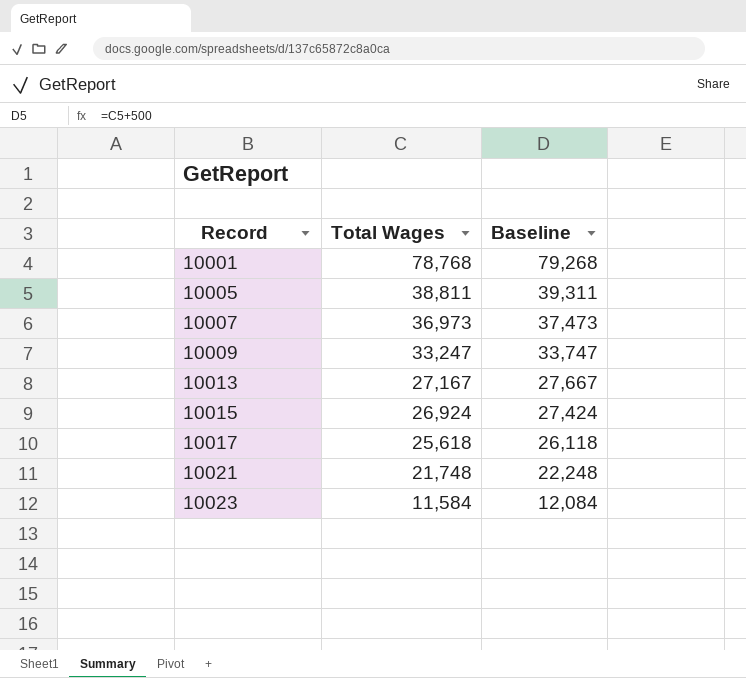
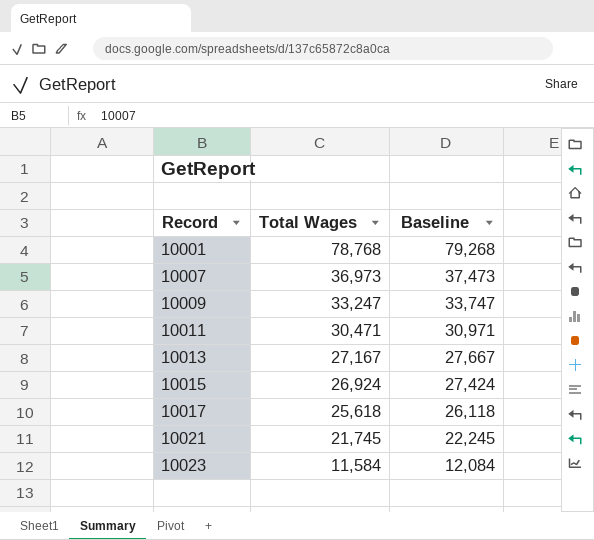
row 10005: 38,811 | 39,311 -> none
row 10011: none -> 30,471 | 30,971
10021 | Total Wages: 21,748 -> 21,745
10021 | Baseline: 22,248 -> 22,245

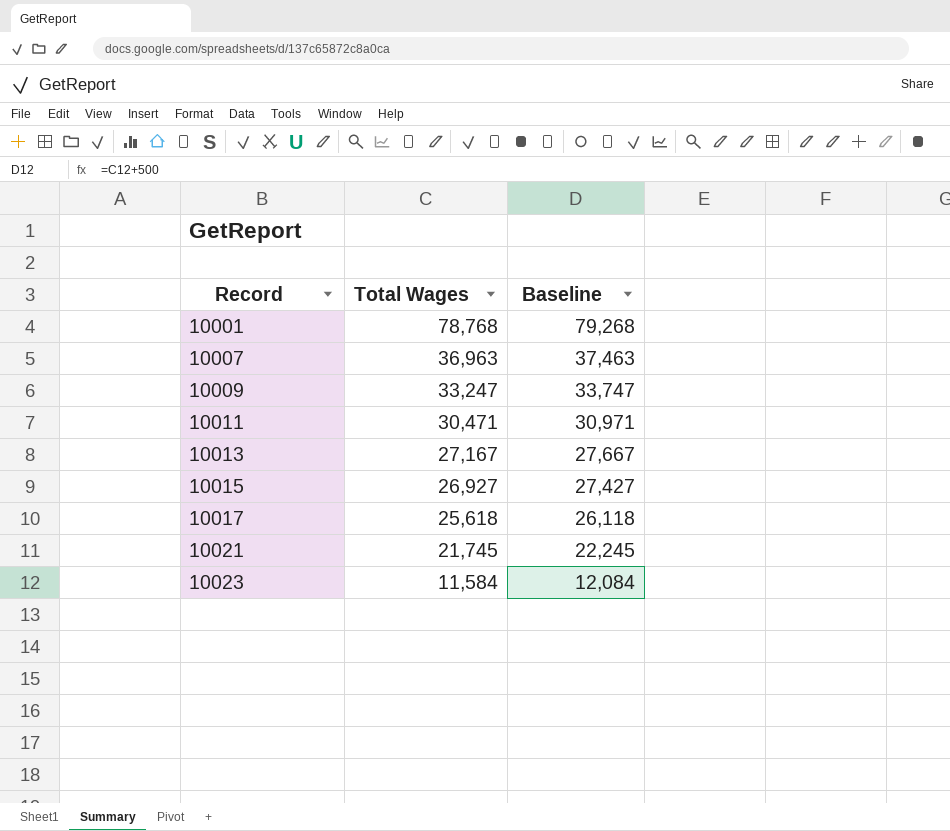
10007 | Total Wages: 36,973 -> 36,963
10007 | Baseline: 37,473 -> 37,463
10015 | Total Wages: 26,924 -> 26,927
10015 | Baseline: 27,424 -> 27,427

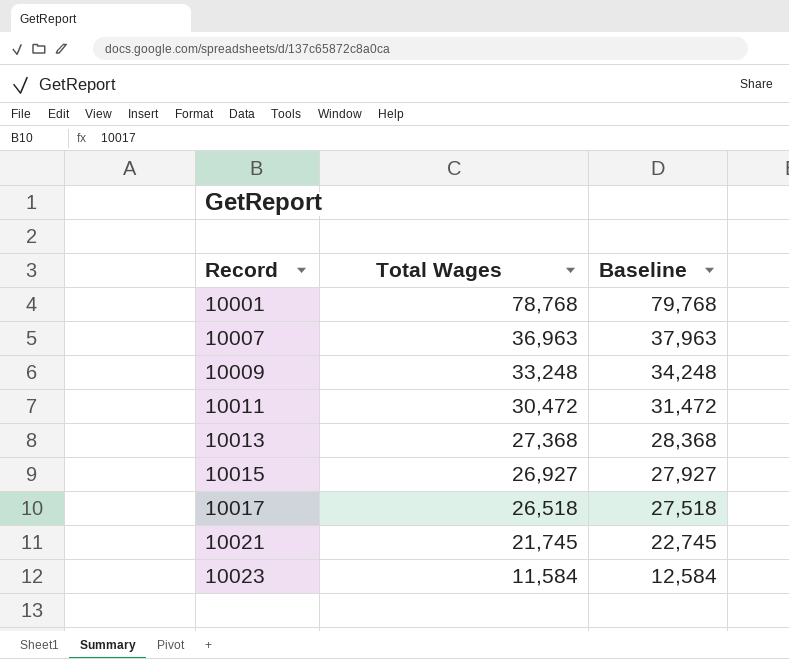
column Baseline | formula: [Total Wages] + 500 -> [Total Wages] + 1000
10009 | Total Wages: 33,247 -> 33,248
10011 | Total Wages: 30,471 -> 30,472
10013 | Total Wages: 27,167 -> 27,368
10017 | Total Wages: 25,618 -> 26,518

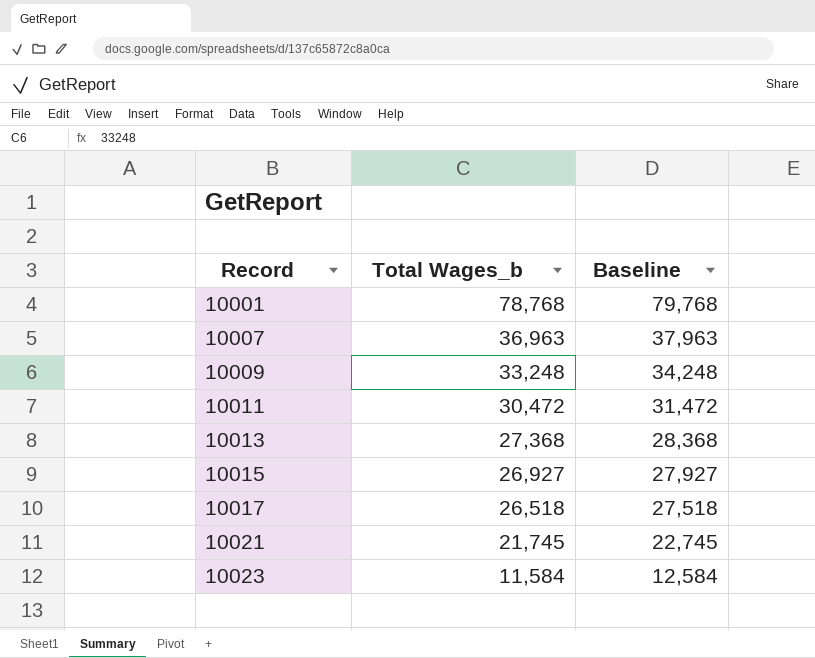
column name: Total Wages -> Total Wages_b

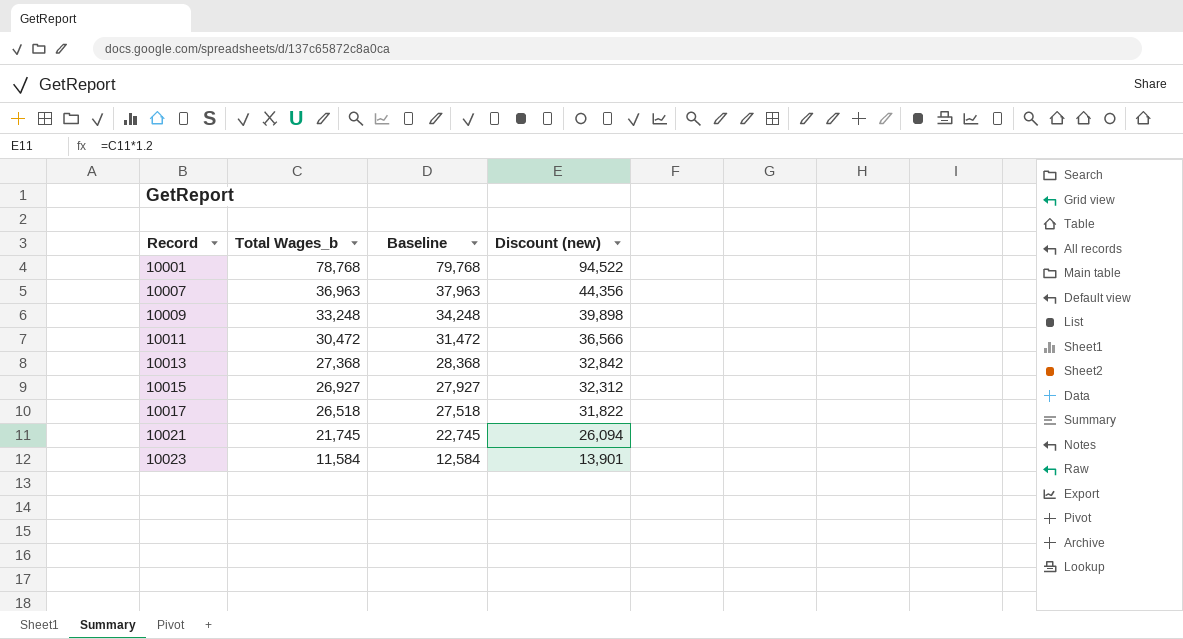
column Discount (new) | formula: none -> [Total Wages_b] * 1.2

